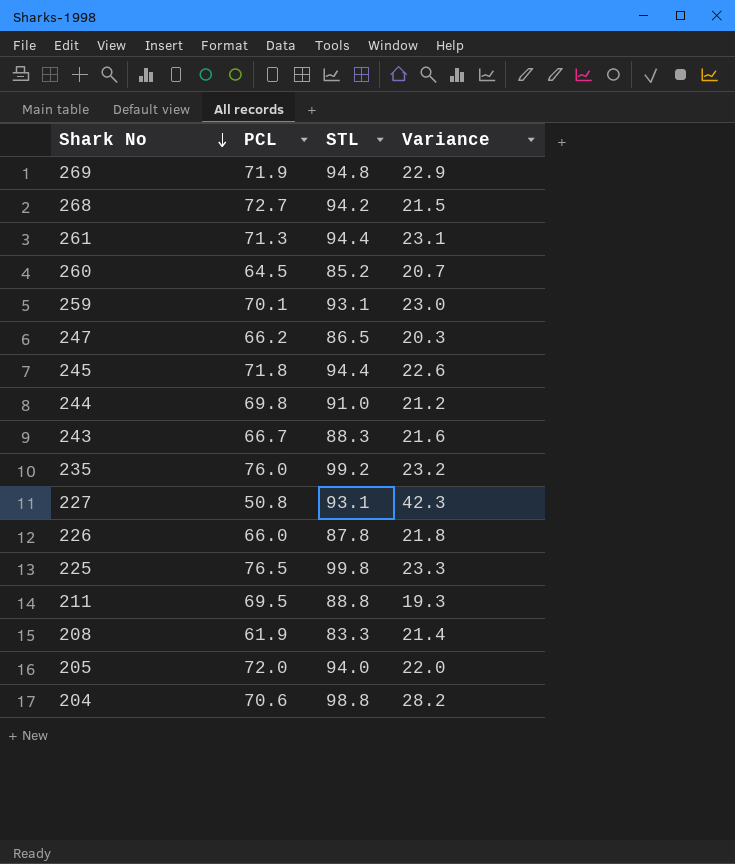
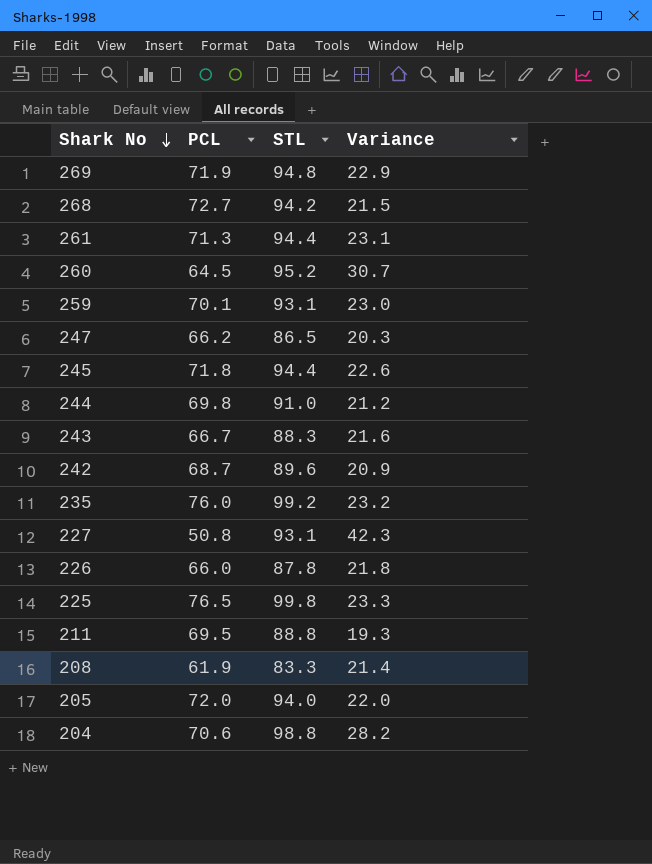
260 | STL: 85.2 -> 95.2
260 | Variance: 20.7 -> 30.7
row 242: none -> 68.7 | 89.6 | 20.9

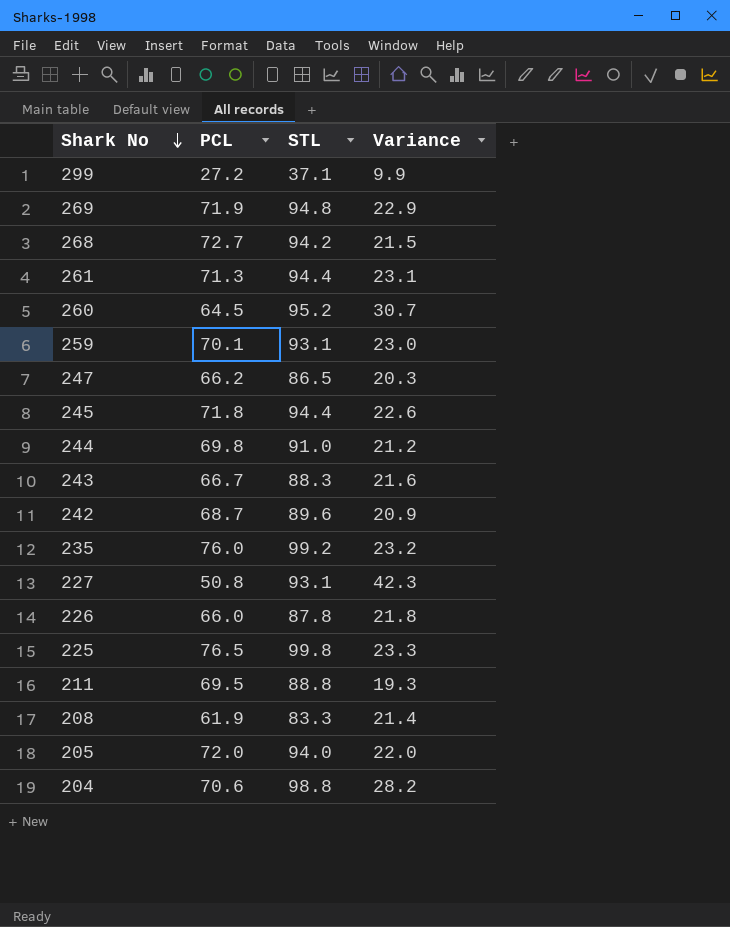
row 299: none -> 27.2 | 37.1 | 9.9

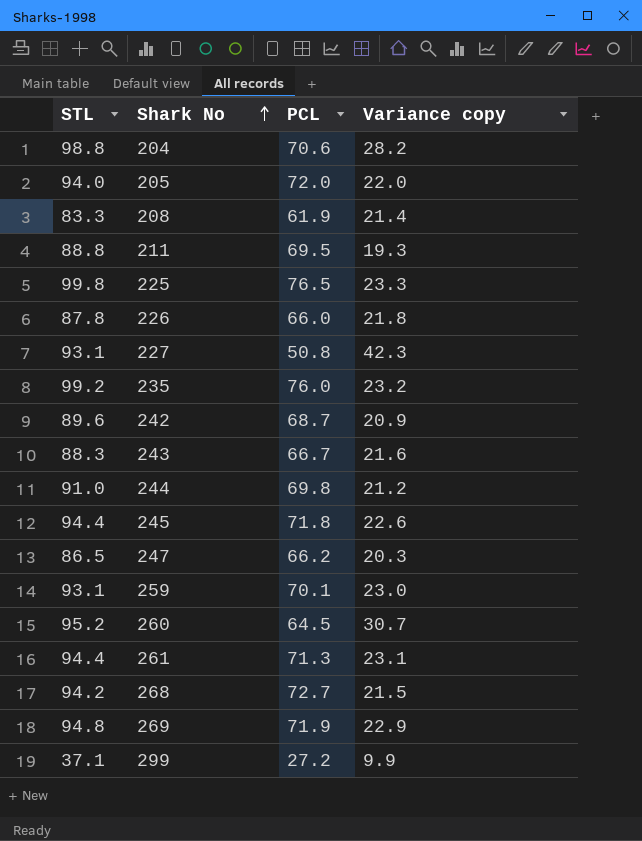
row order: Shark No descending -> Shark No ascending
column STL | position: 3 -> 1
column name: Variance -> Variance copy

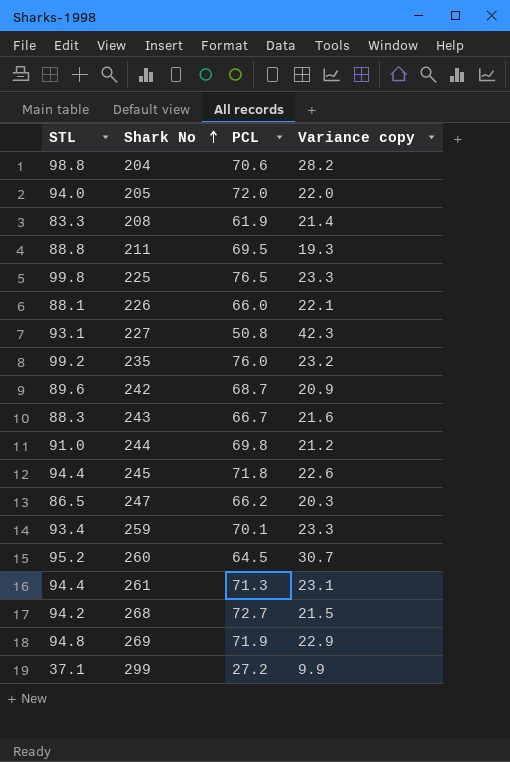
226 | STL: 87.8 -> 88.1
226 | Variance copy: 21.8 -> 22.1
259 | STL: 93.1 -> 93.4
259 | Variance copy: 23.0 -> 23.3

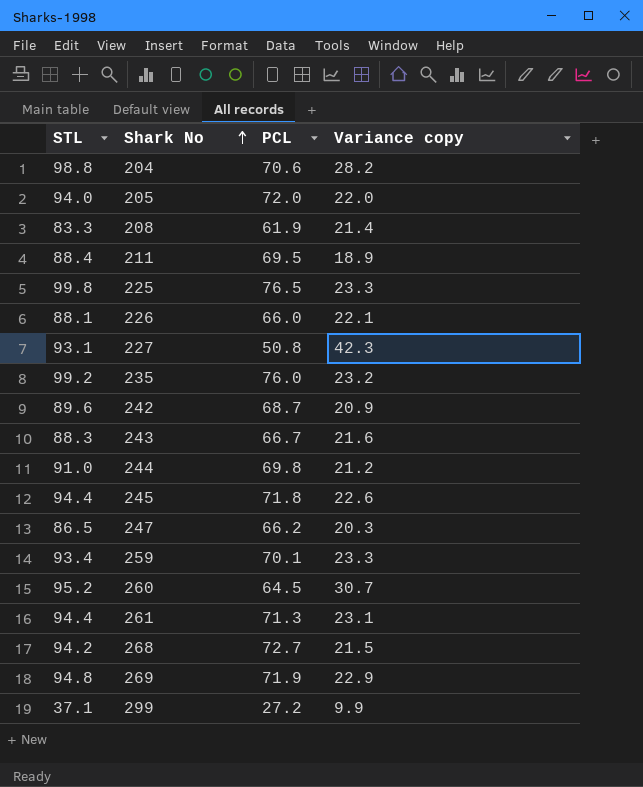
211 | STL: 88.8 -> 88.4
211 | Variance copy: 19.3 -> 18.9

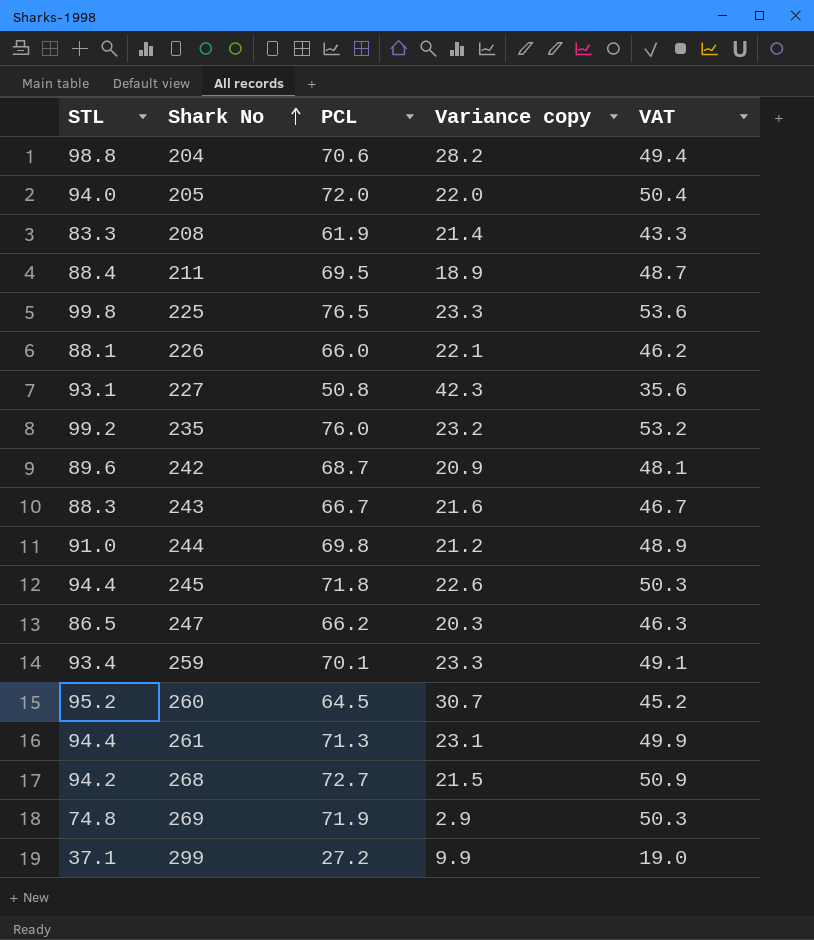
column VAT | formula: none -> [PCL] * 0.7
269 | STL: 94.8 -> 74.8
269 | Variance copy: 22.9 -> 2.9

